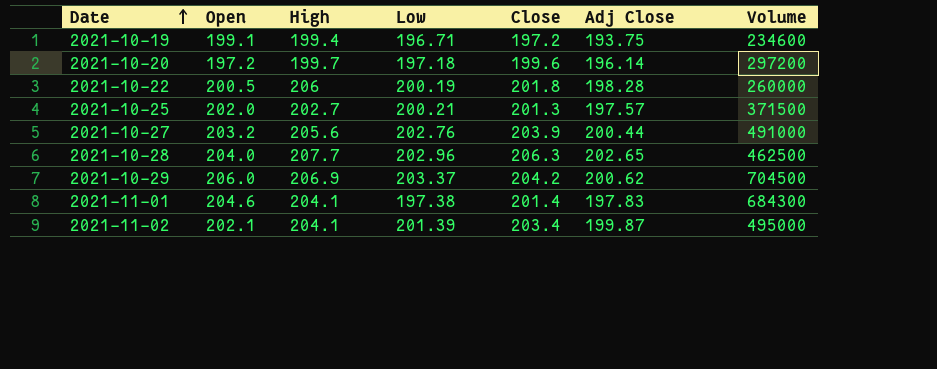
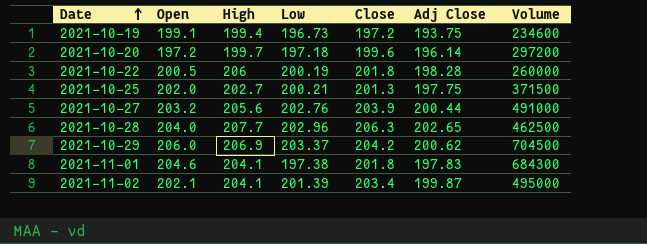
2021-10-19 | Low: 196.71 -> 196.73
2021-10-25 | Adj Close: 197.57 -> 197.75
2021-11-01 | Close: 201.4 -> 201.8

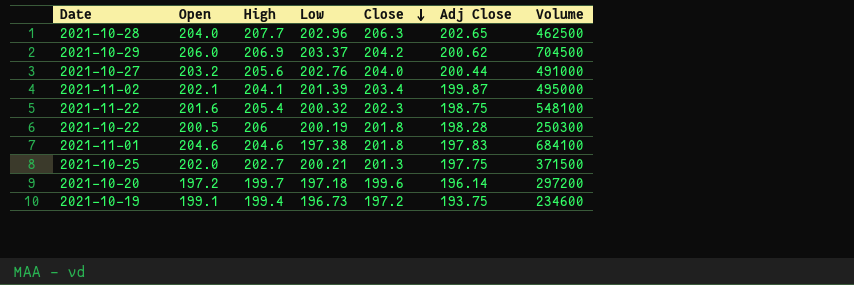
row order: Date ascending -> Close descending
2021-10-27 | Close: 203.9 -> 204.0
row 2021-11-22: none -> 201.6 | 205.4 | 200.32 | 202.3 | 198.75 | 548100
2021-10-22 | Volume: 260000 -> 250300
2021-11-01 | High: 204.1 -> 204.6
2021-11-01 | Volume: 684300 -> 684100

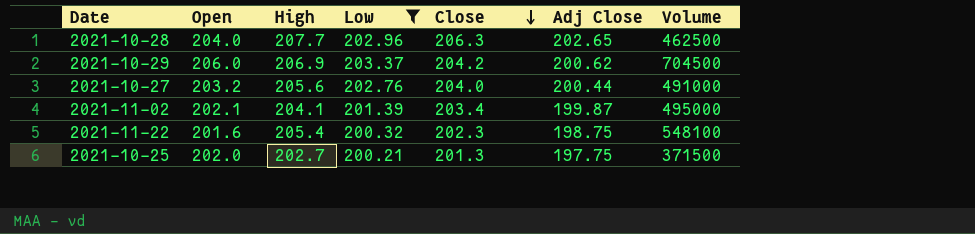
filter: none -> Low >= 200.21

